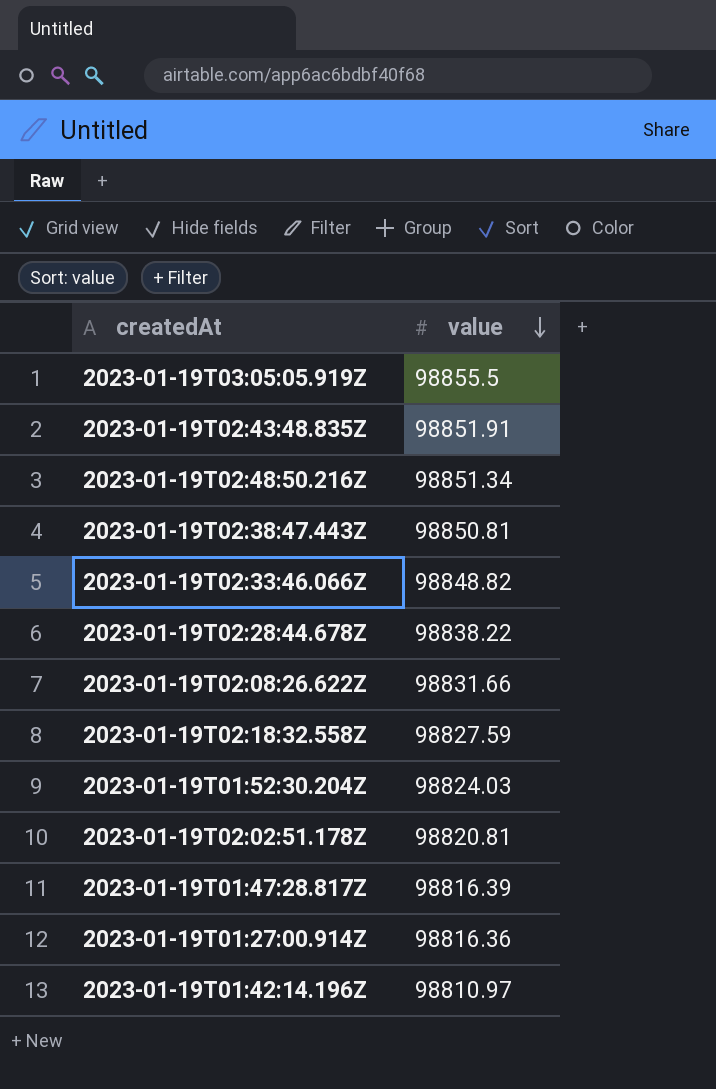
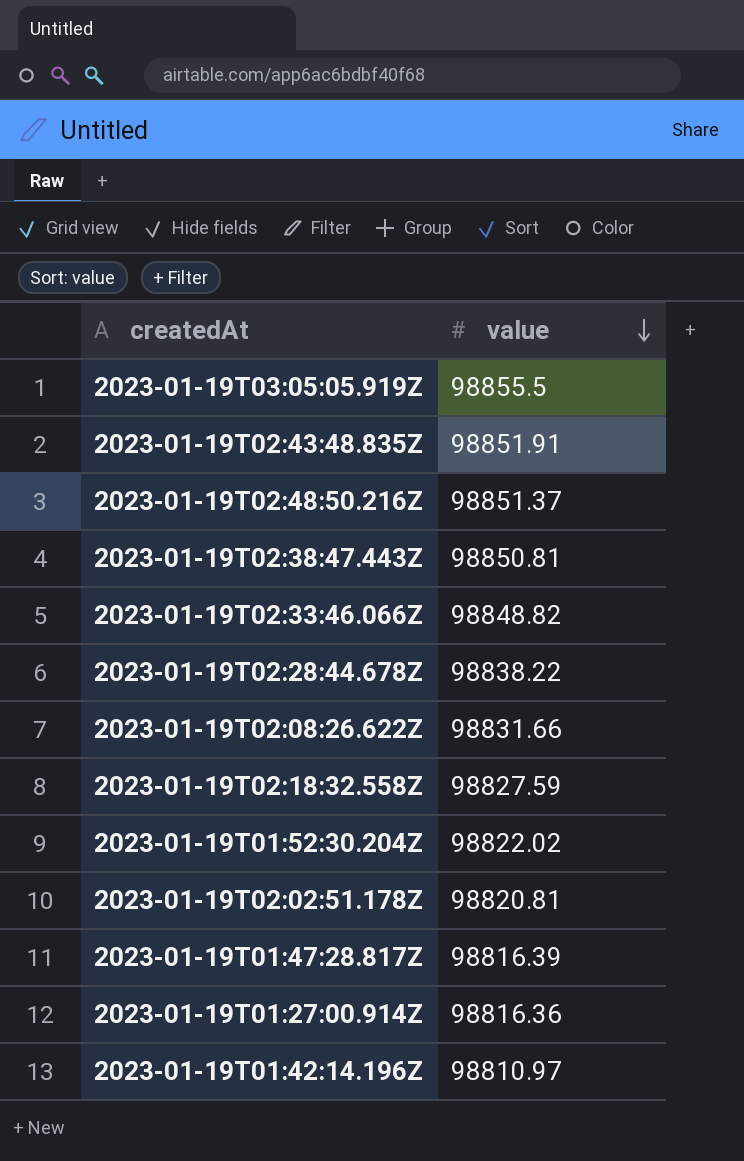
2023-01-19T02:48:50.216Z | value: 98851.34 -> 98851.37
2023-01-19T01:52:30.204Z | value: 98824.03 -> 98822.02

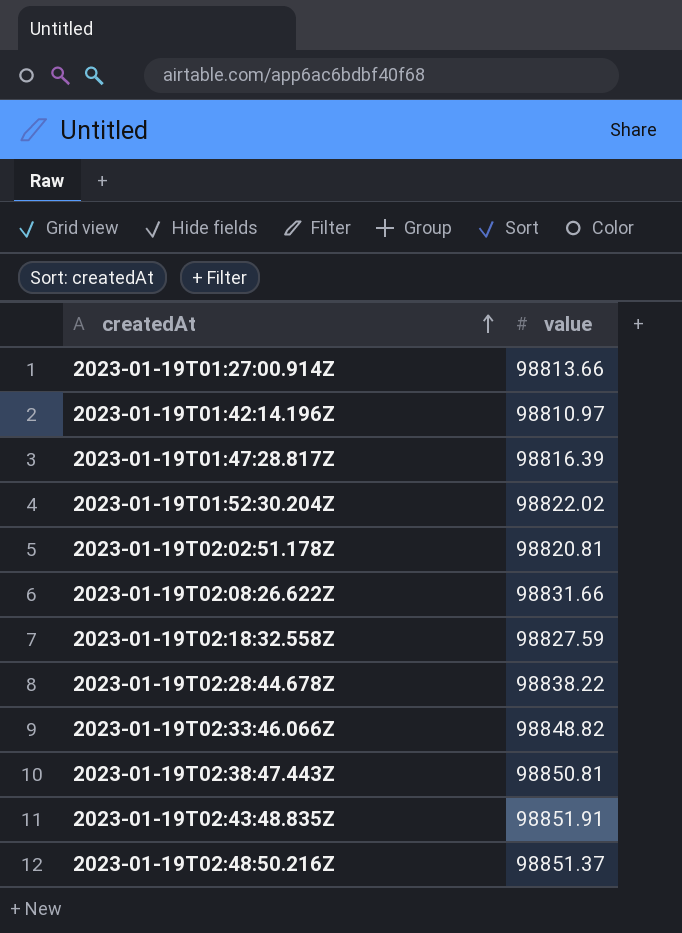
row order: value descending -> createdAt ascending
row 2023-01-19T03:05:05.919Z: 98855.5 -> none
2023-01-19T01:27:00.914Z | value: 98816.36 -> 98813.66

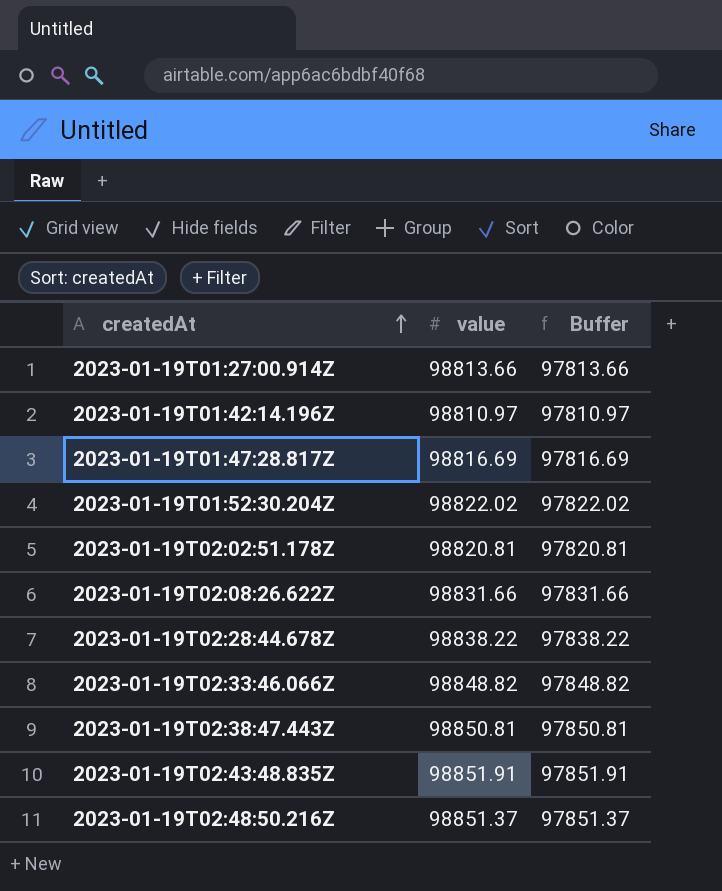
column Buffer | formula: none -> [value] - 1000
row 2023-01-19T02:18:32.558Z: 98827.59 -> none
2023-01-19T01:47:28.817Z | value: 98816.39 -> 98816.69

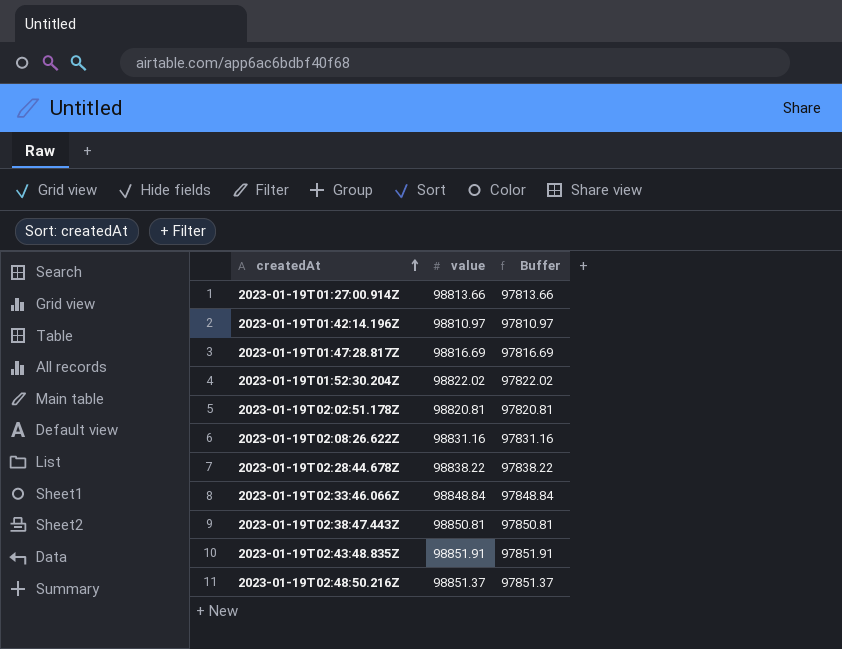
2023-01-19T02:08:26.622Z | value: 98831.66 -> 98831.16
2023-01-19T02:08:26.622Z | Buffer: 97831.66 -> 97831.16
2023-01-19T02:33:46.066Z | value: 98848.82 -> 98848.84
2023-01-19T02:33:46.066Z | Buffer: 97848.82 -> 97848.84

